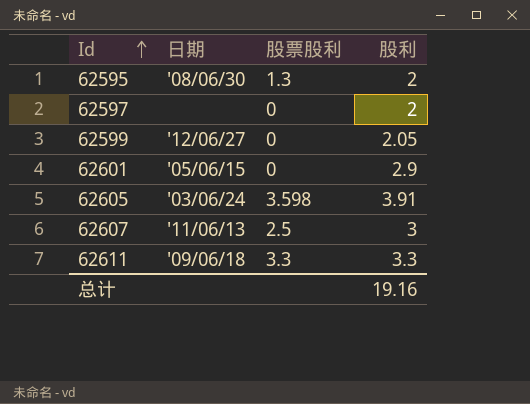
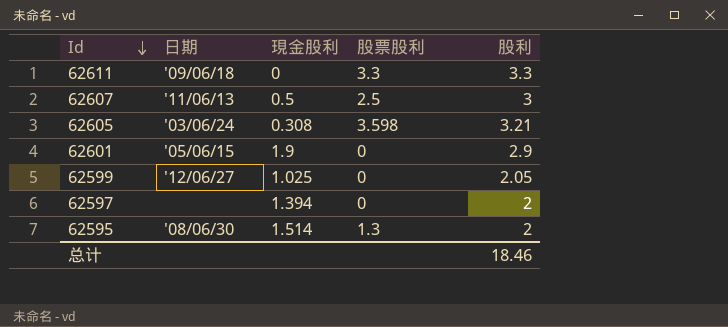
row order: Id ascending -> Id descending
column 現金股利 | position: none -> 3
62605 | 股利: 3.91 -> 3.21
总计 | 股利: 19.16 -> 18.46

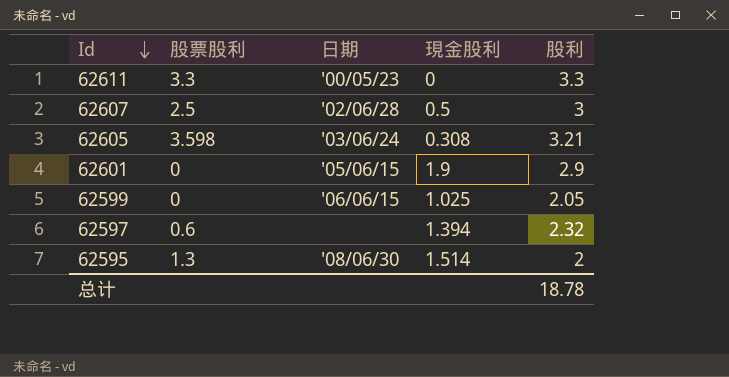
column 股票股利 | position: 4 -> 2
62611 | 日期: '09/06/18 -> '00/05/23
62607 | 日期: '11/06/13 -> '02/06/28
62599 | 日期: '12/06/27 -> '06/06/15
62597 | 股票股利: 0 -> 0.6
62597 | 股利: 2 -> 2.32
总计 | 股利: 18.46 -> 18.78

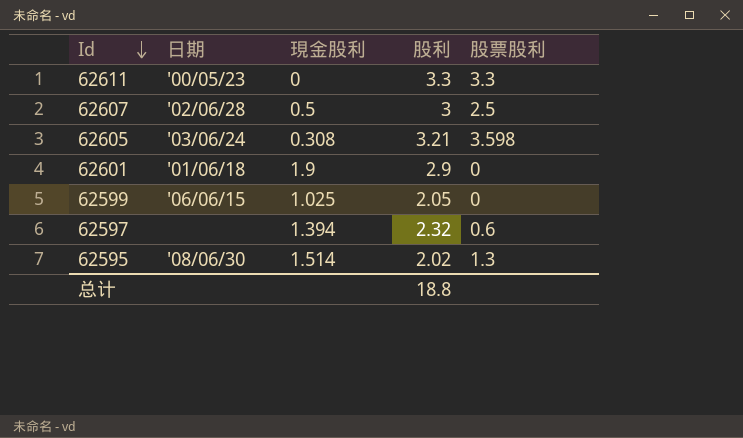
column 股票股利 | position: 2 -> 5
62601 | 日期: '05/06/15 -> '01/06/18
62595 | 股利: 2 -> 2.02
总计 | 股利: 18.78 -> 18.8

